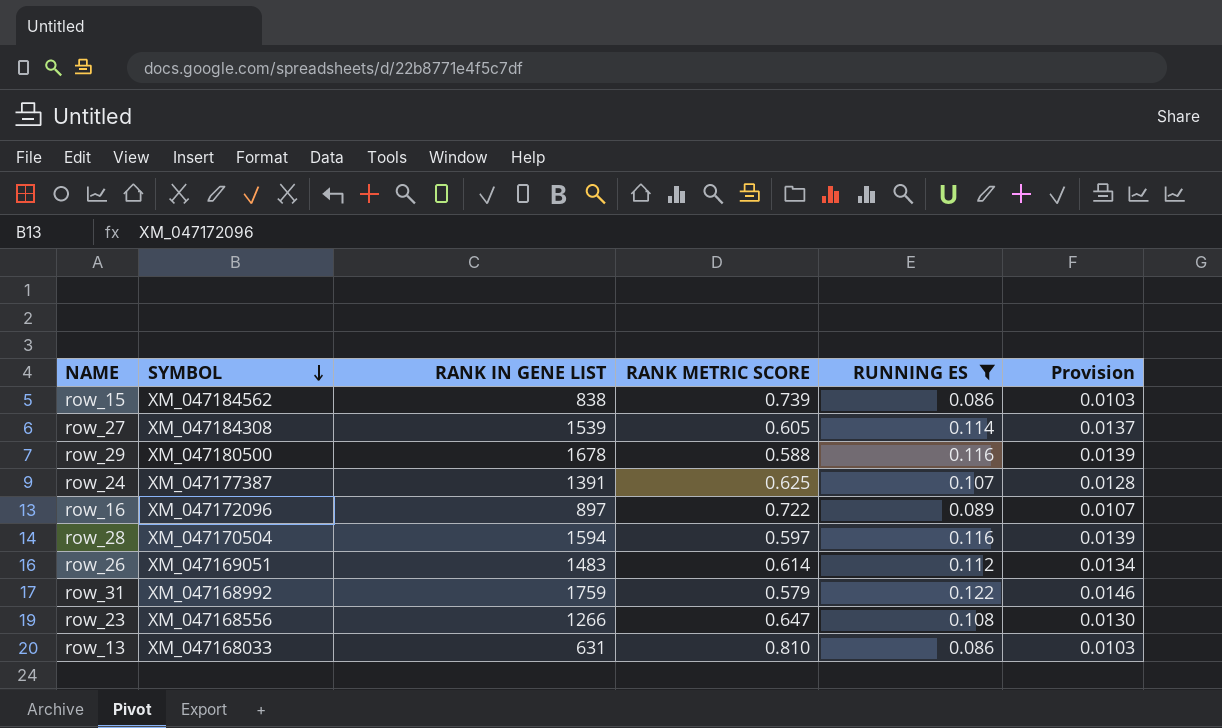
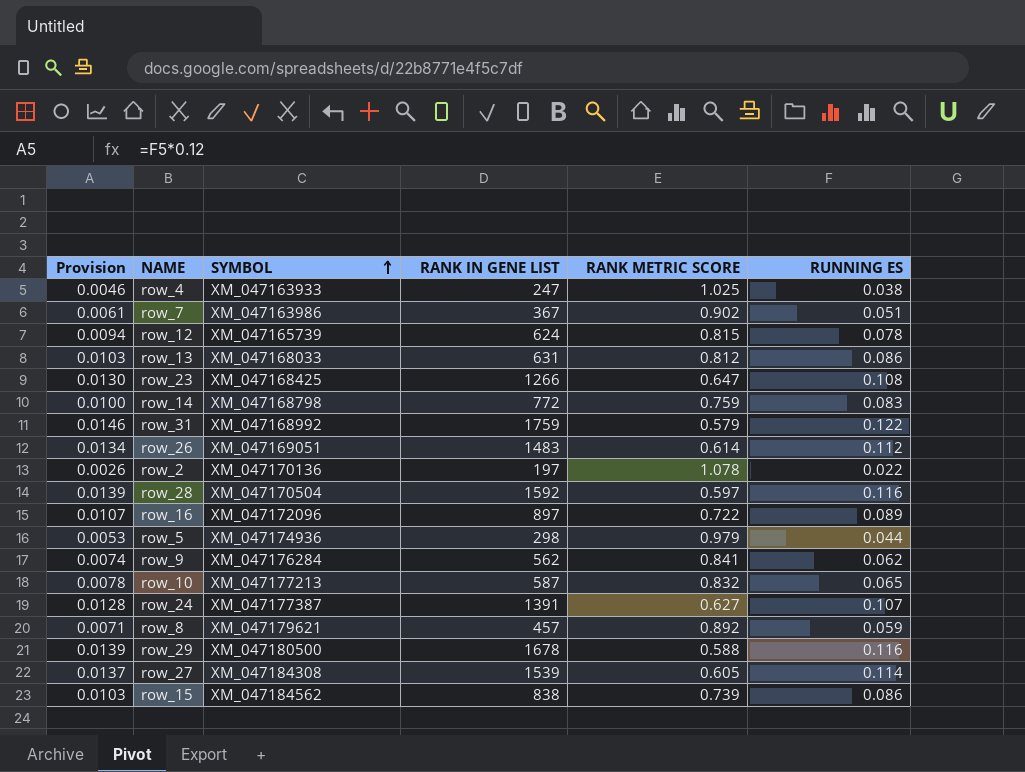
filter: RUNNING ES >= 0.086 -> none
row order: SYMBOL descending -> SYMBOL ascending
column Provision | position: 6 -> 1
row_13 | RANK METRIC SCORE: 0.810 -> 0.812
row_23 | SYMBOL: XM_047168556 -> XM_047168425
row_28 | RANK IN GENE LIST: 1594 -> 1592
row_24 | RANK METRIC SCORE: 0.625 -> 0.627

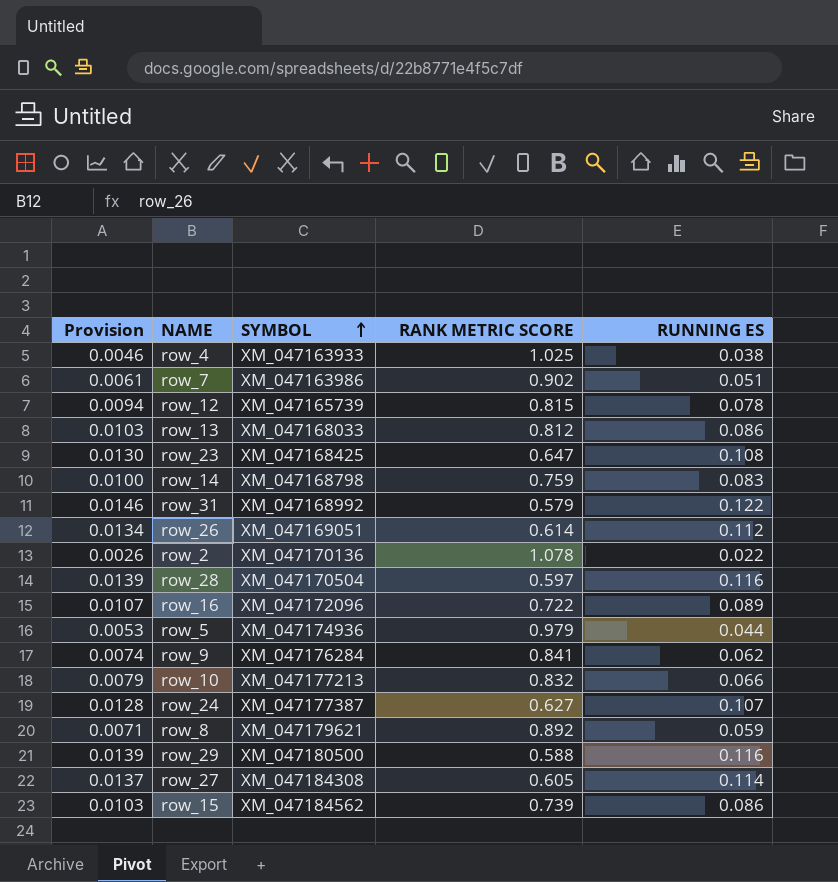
column RANK IN GENE LIST | position: 4 -> none
row_10 | Provision: 0.0078 -> 0.0079
row_10 | RUNNING ES: 0.065 -> 0.066

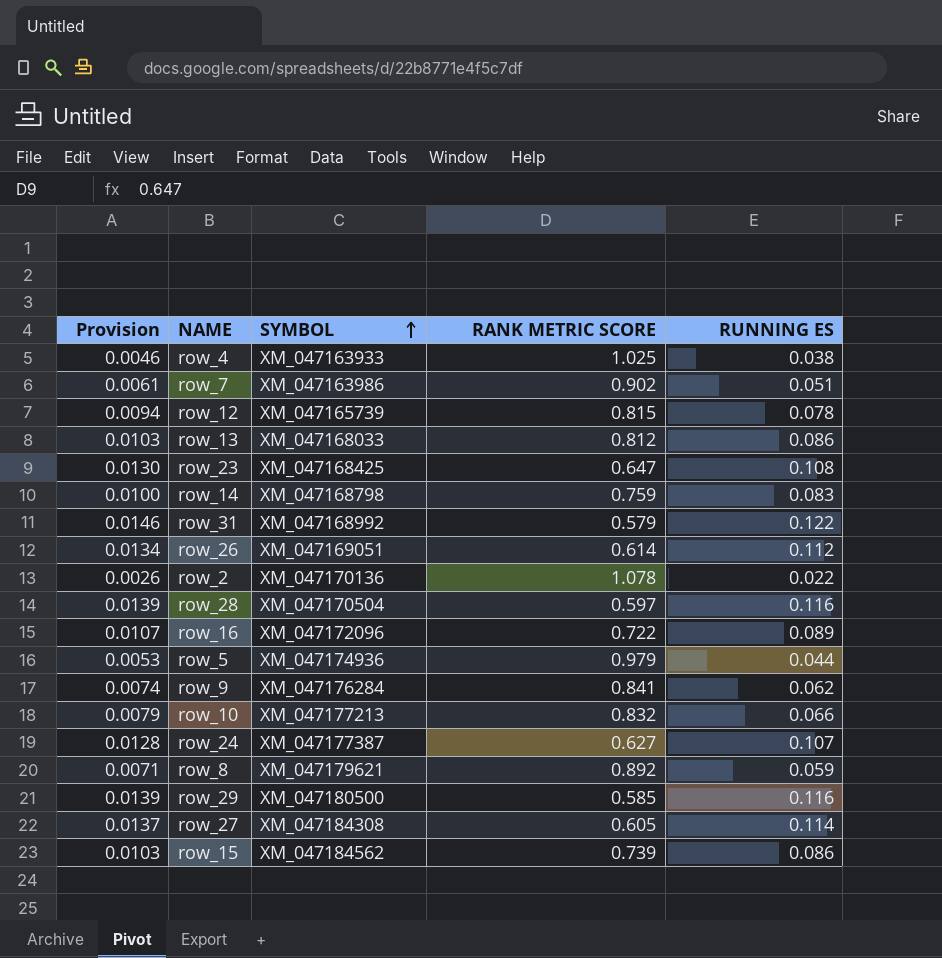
row_29 | RANK METRIC SCORE: 0.588 -> 0.585

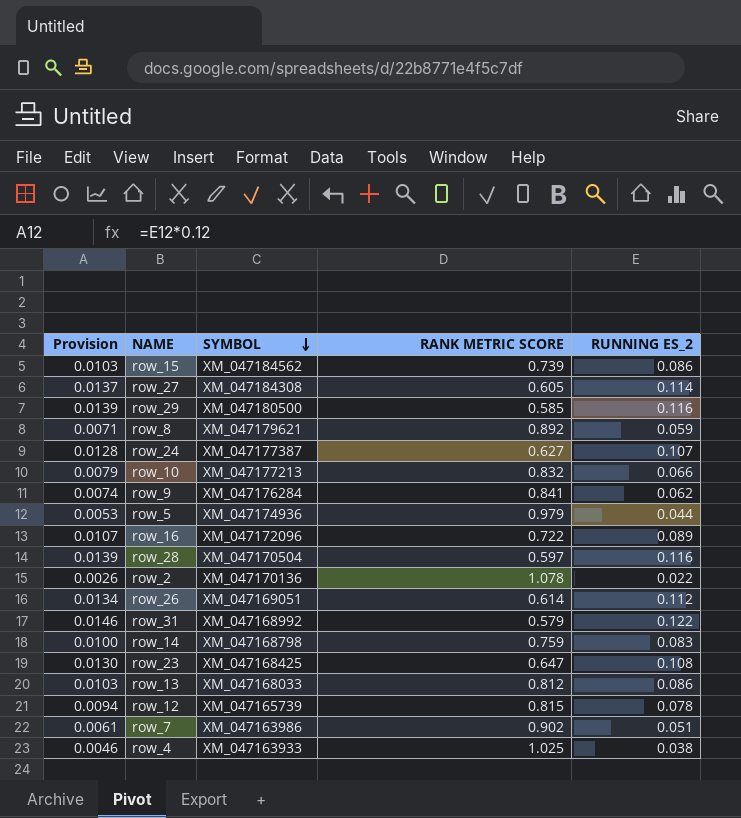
row order: SYMBOL ascending -> SYMBOL descending
column name: RUNNING ES -> RUNNING ES_2

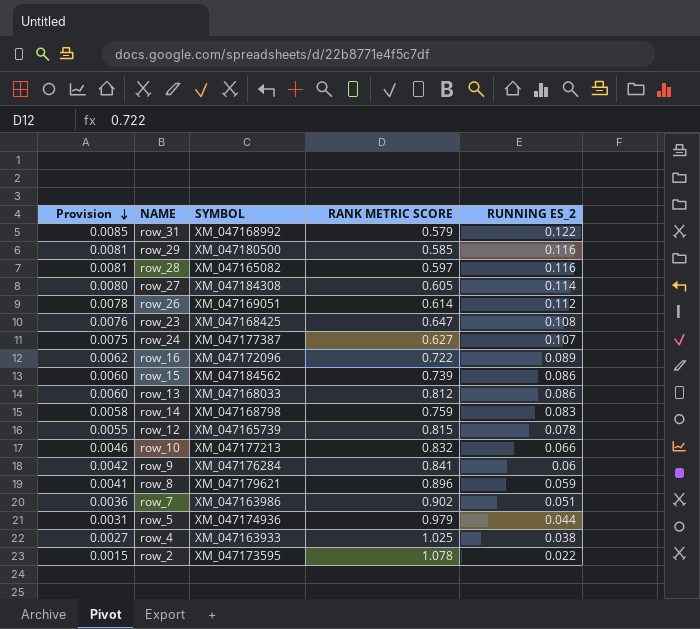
row order: SYMBOL descending -> Provision descending
column Provision | formula: [RUNNING ES_2] * 0.12 -> [RUNNING ES_2] * 0.07
row_28 | SYMBOL: XM_047170504 -> XM_047165082
row_9 | RUNNING ES_2: 0.062 -> 0.06
row_8 | RANK METRIC SCORE: 0.892 -> 0.896
row_2 | SYMBOL: XM_047170136 -> XM_047173595

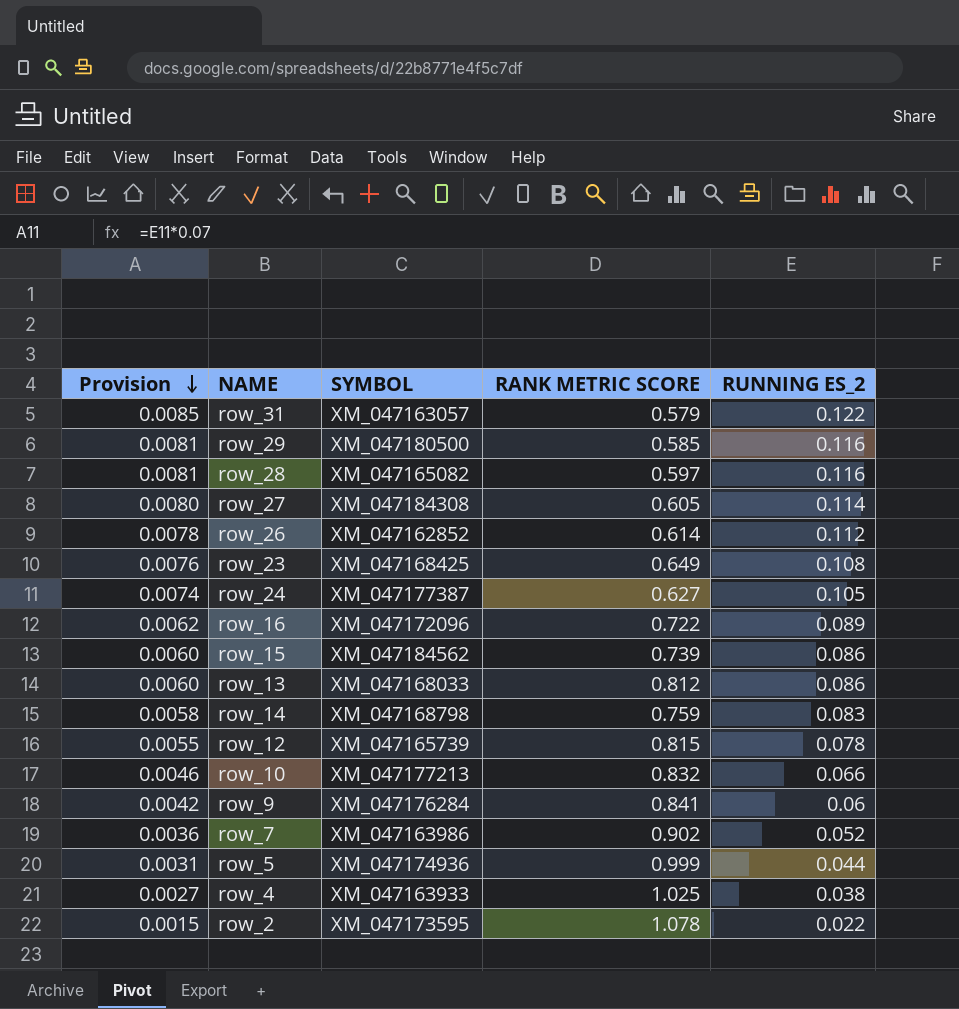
row row_8: 0.0041 | XM_047179621 | 0.896 | 0.059 -> none
row_31 | SYMBOL: XM_047168992 -> XM_047163057
row_26 | SYMBOL: XM_047169051 -> XM_047162852
row_23 | RANK METRIC SCORE: 0.647 -> 0.649
row_24 | Provision: 0.0075 -> 0.0074
row_24 | RUNNING ES_2: 0.107 -> 0.105
row_7 | RUNNING ES_2: 0.051 -> 0.052
row_5 | RANK METRIC SCORE: 0.979 -> 0.999

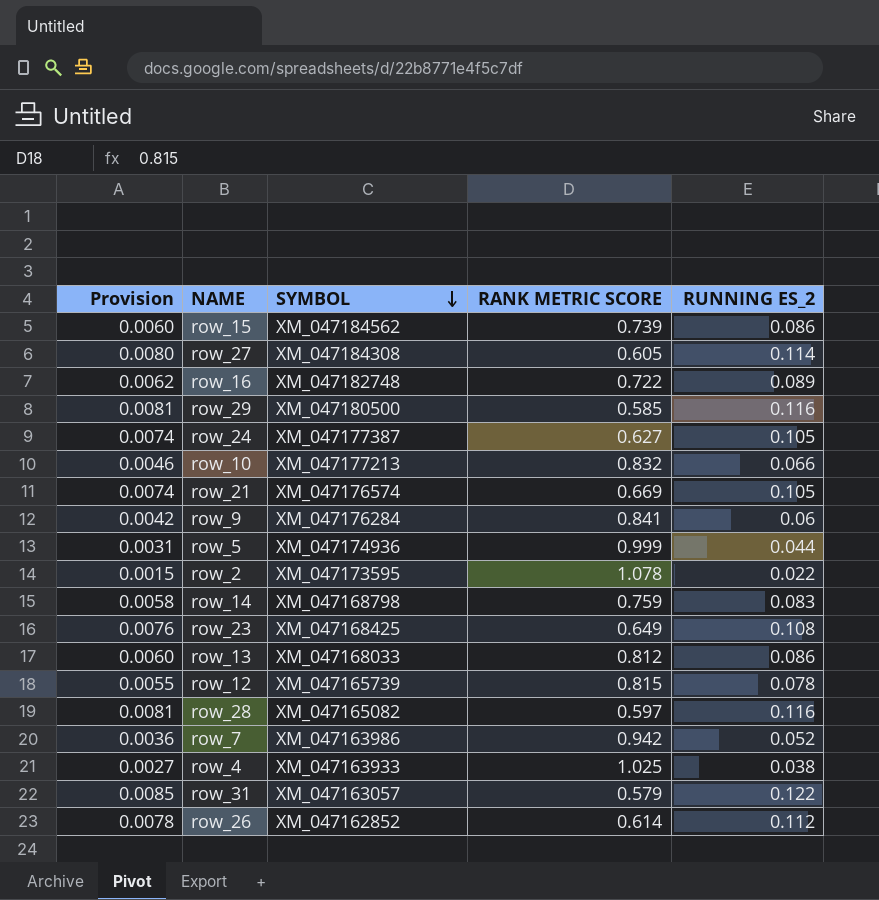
row order: Provision descending -> SYMBOL descending
row_16 | SYMBOL: XM_047172096 -> XM_047182748
row row_21: none -> 0.0074 | XM_047176574 | 0.669 | 0.105
row_7 | RANK METRIC SCORE: 0.902 -> 0.942

